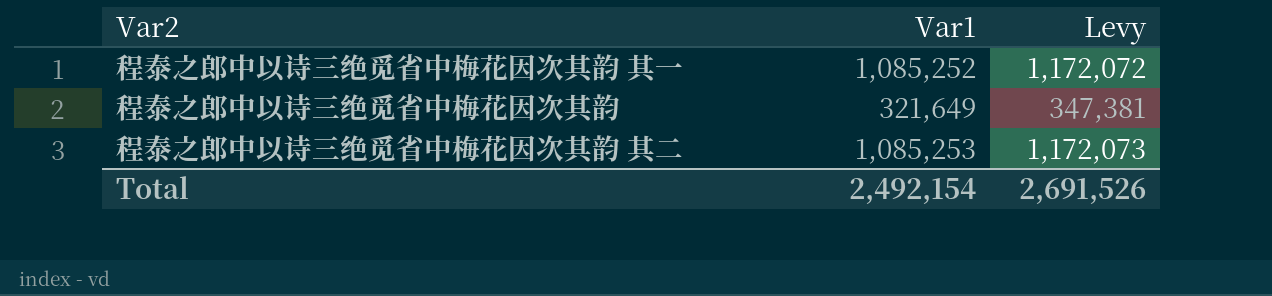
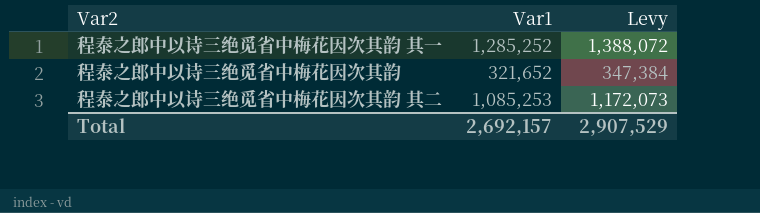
程泰之郎中以诗三绝觅省中梅花因次其韵 其一 | Var1: 1,085,252 -> 1,285,252
程泰之郎中以诗三绝觅省中梅花因次其韵 其一 | Levy: 1,172,072 -> 1,388,072
程泰之郎中以诗三绝觅省中梅花因次其韵 | Var1: 321,649 -> 321,652
程泰之郎中以诗三绝觅省中梅花因次其韵 | Levy: 347,381 -> 347,384
Total | Var1: 2,492,154 -> 2,692,157
Total | Levy: 2,691,526 -> 2,907,529

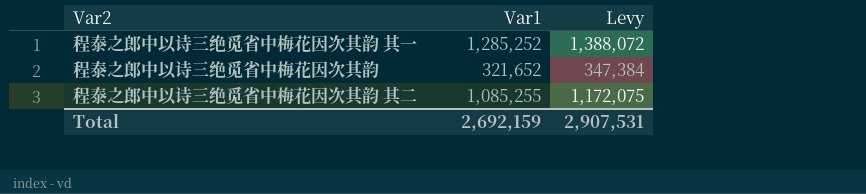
程泰之郎中以诗三绝觅省中梅花因次其韵 其二 | Var1: 1,085,253 -> 1,085,255
程泰之郎中以诗三绝觅省中梅花因次其韵 其二 | Levy: 1,172,073 -> 1,172,075
Total | Var1: 2,692,157 -> 2,692,159
Total | Levy: 2,907,529 -> 2,907,531

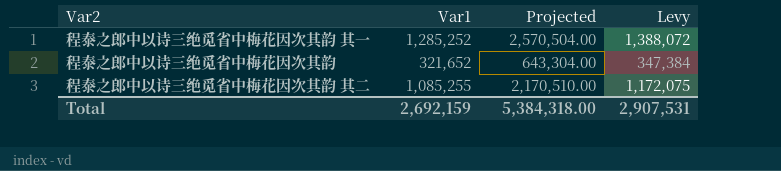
column Projected | formula: none -> [Var1] * 2

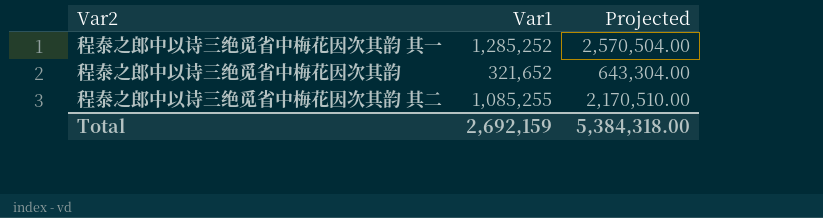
column Levy | formula: [Var1] * 1.08 -> none

